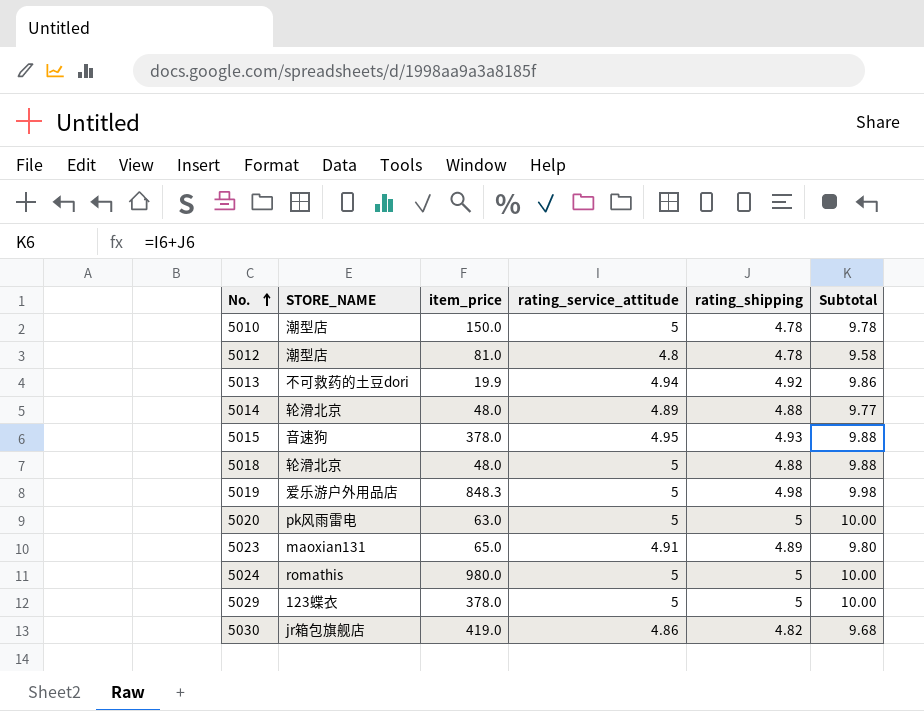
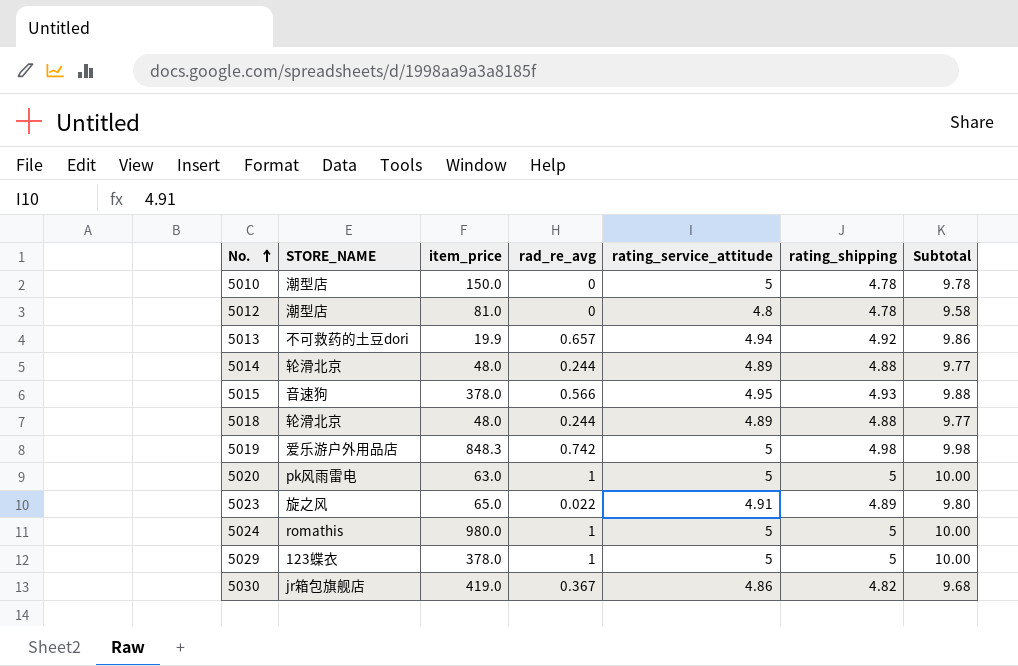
column rad_re_avg | position: none -> 4
5018 | rating_service_attitude: 5 -> 4.89
5018 | Subtotal: 9.88 -> 9.77
5023 | STORE_NAME: maoxian131 -> 旋之风

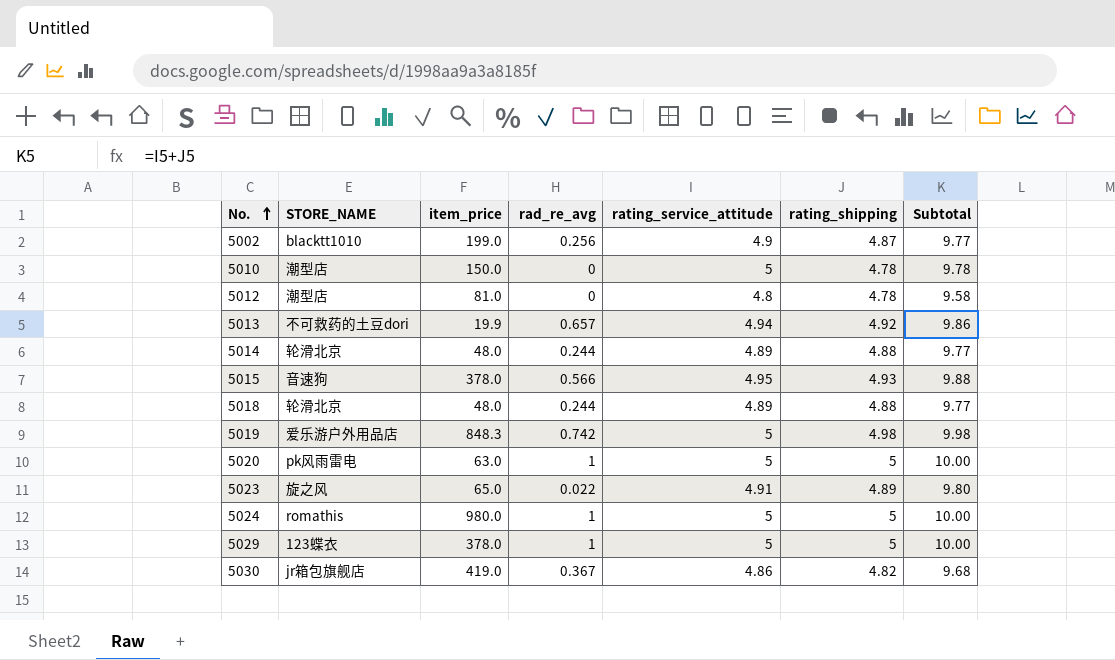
row 5002: none -> blacktt1010 | 199.0 | 0.256 | 4.9 | 4.87 | 9.77

